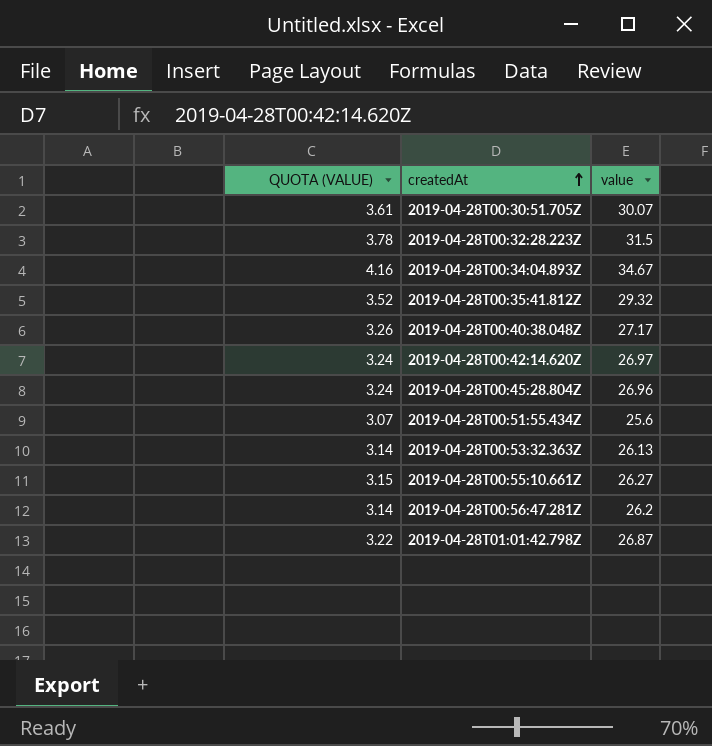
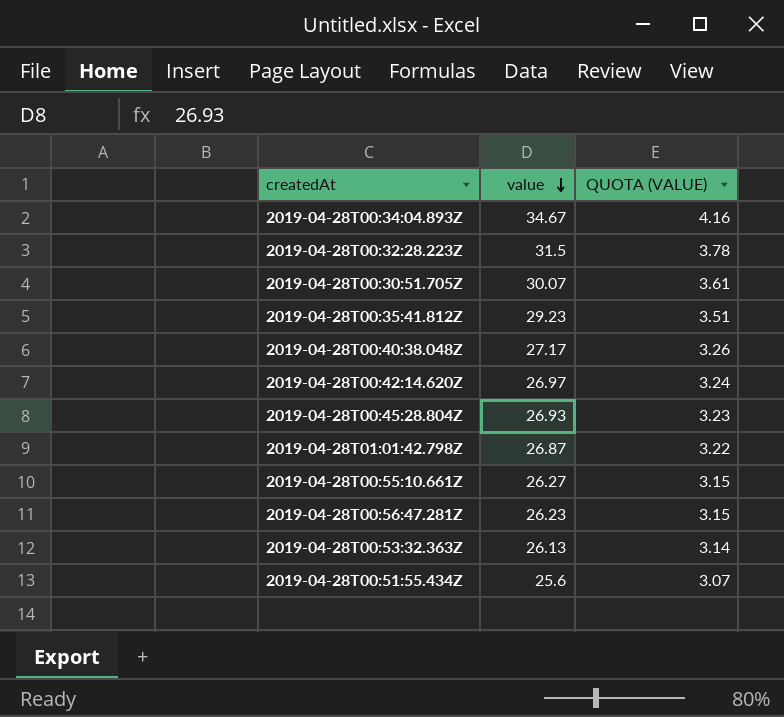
row order: createdAt ascending -> value descending
column QUOTA (VALUE) | position: 1 -> 3
2019-04-28T00:35:41.812Z | value: 29.32 -> 29.23
2019-04-28T00:35:41.812Z | QUOTA (VALUE): 3.52 -> 3.51
2019-04-28T00:45:28.804Z | value: 26.96 -> 26.93
2019-04-28T00:45:28.804Z | QUOTA (VALUE): 3.24 -> 3.23
2019-04-28T00:56:47.281Z | value: 26.2 -> 26.23
2019-04-28T00:56:47.281Z | QUOTA (VALUE): 3.14 -> 3.15

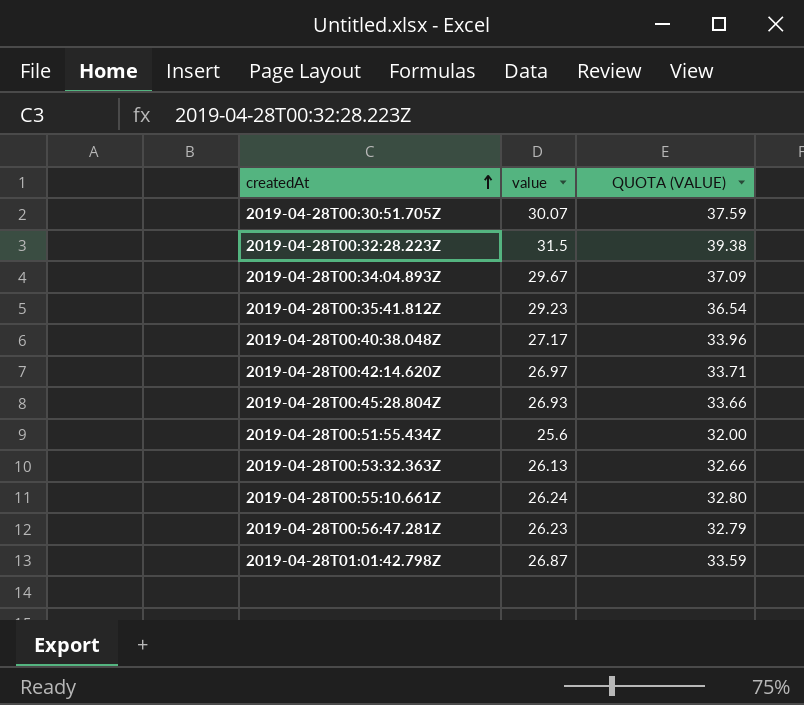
row order: value descending -> createdAt ascending
column QUOTA (VALUE) | formula: [value] * 0.12 -> [value] * 1.25
2019-04-28T00:34:04.893Z | value: 34.67 -> 29.67
2019-04-28T00:55:10.661Z | value: 26.27 -> 26.24

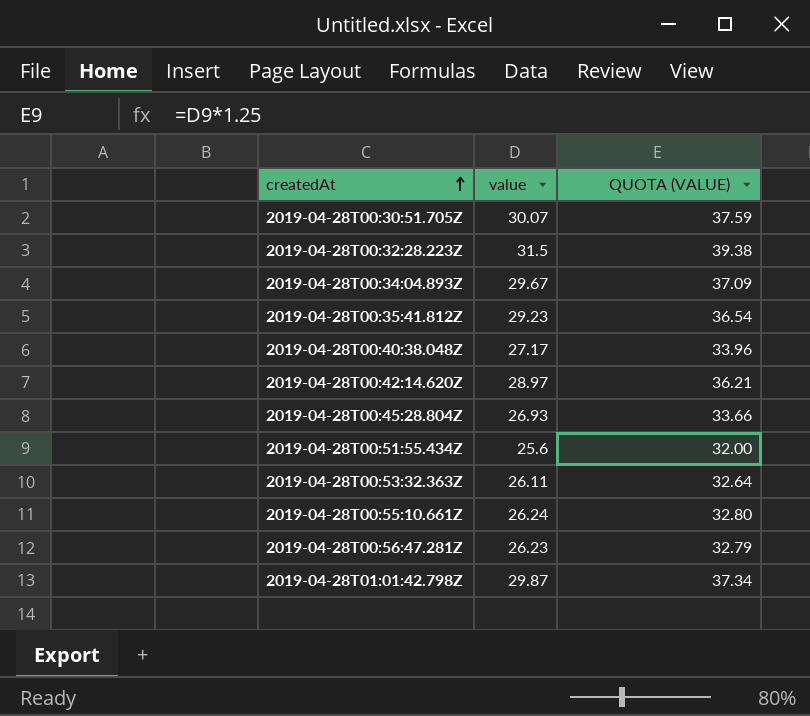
2019-04-28T00:42:14.620Z | value: 26.97 -> 28.97
2019-04-28T00:42:14.620Z | QUOTA (VALUE): 33.71 -> 36.21
2019-04-28T00:53:32.363Z | value: 26.13 -> 26.11
2019-04-28T00:53:32.363Z | QUOTA (VALUE): 32.66 -> 32.64
2019-04-28T01:01:42.798Z | value: 26.87 -> 29.87
2019-04-28T01:01:42.798Z | QUOTA (VALUE): 33.59 -> 37.34

